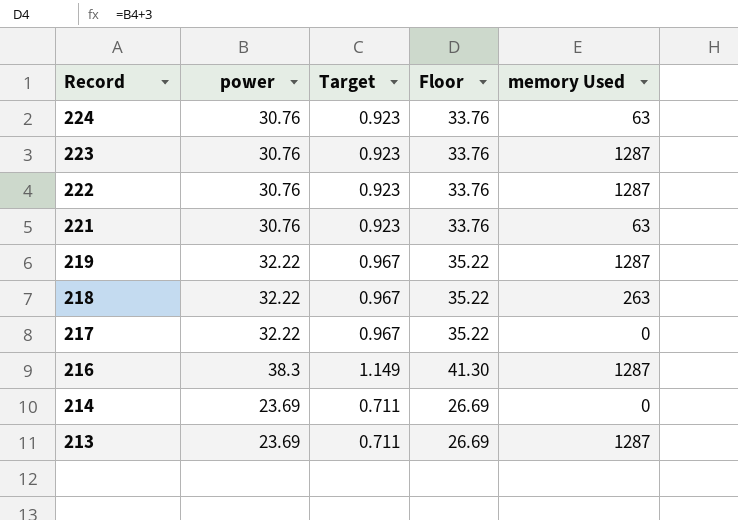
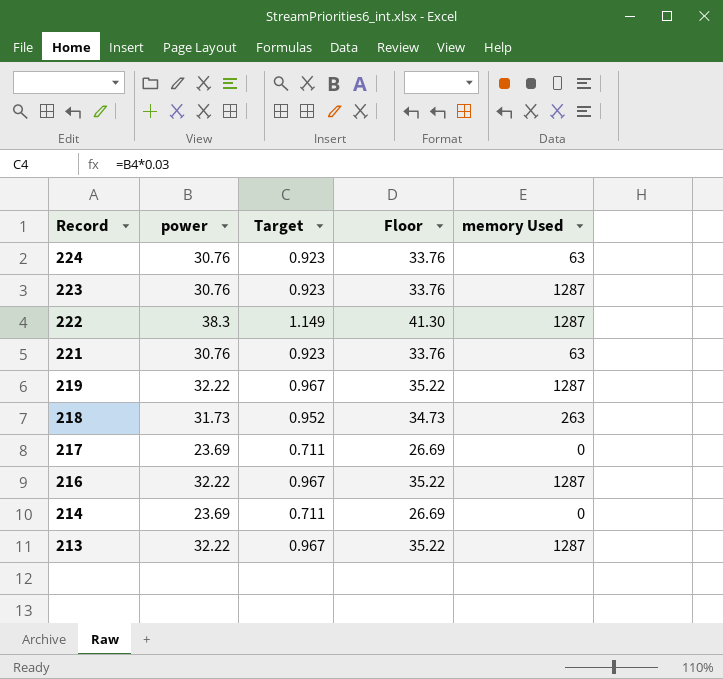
222 | power: 30.76 -> 38.3
222 | Target: 0.923 -> 1.149
222 | Floor: 33.76 -> 41.30
218 | power: 32.22 -> 31.73
218 | Target: 0.967 -> 0.952
218 | Floor: 35.22 -> 34.73
217 | power: 32.22 -> 23.69
217 | Target: 0.967 -> 0.711
217 | Floor: 35.22 -> 26.69
216 | power: 38.3 -> 32.22
216 | Target: 1.149 -> 0.967
216 | Floor: 41.30 -> 35.22
213 | power: 23.69 -> 32.22
213 | Target: 0.711 -> 0.967
213 | Floor: 26.69 -> 35.22

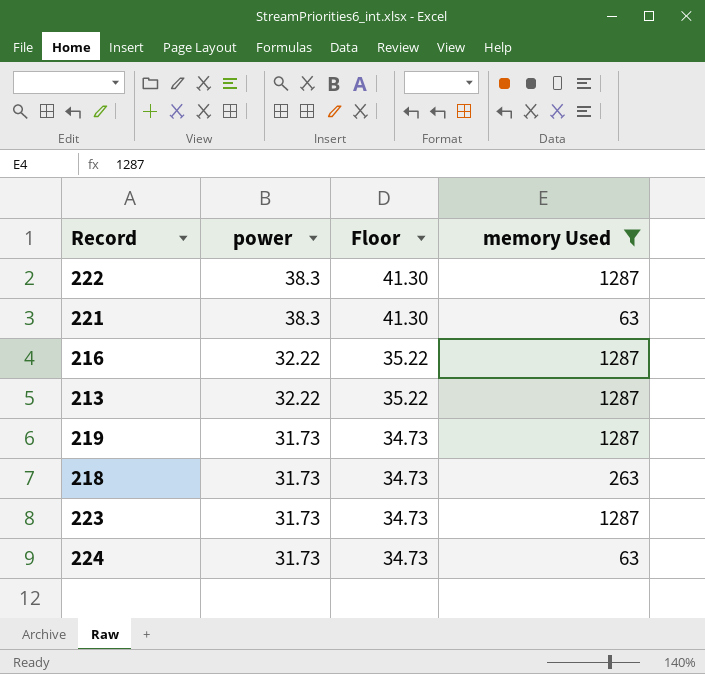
filter: none -> memory Used != 0
row order: Record descending -> power descending
column Target | formula: [power] * 0.03 -> none
221 | power: 30.76 -> 38.3
221 | Floor: 33.76 -> 41.30
219 | power: 32.22 -> 31.73
219 | Floor: 35.22 -> 34.73
223 | power: 30.76 -> 31.73
223 | Floor: 33.76 -> 34.73
224 | power: 30.76 -> 31.73
224 | Floor: 33.76 -> 34.73

